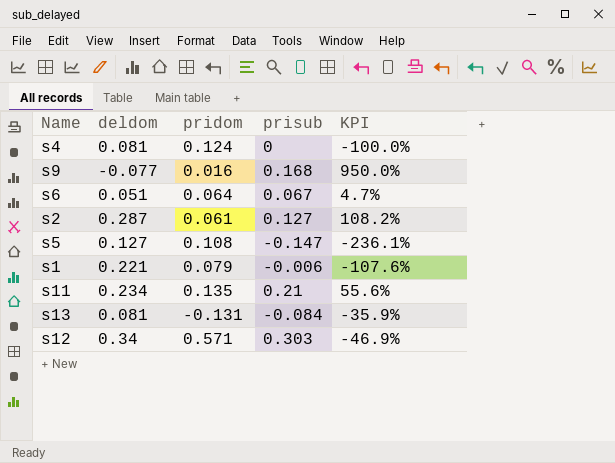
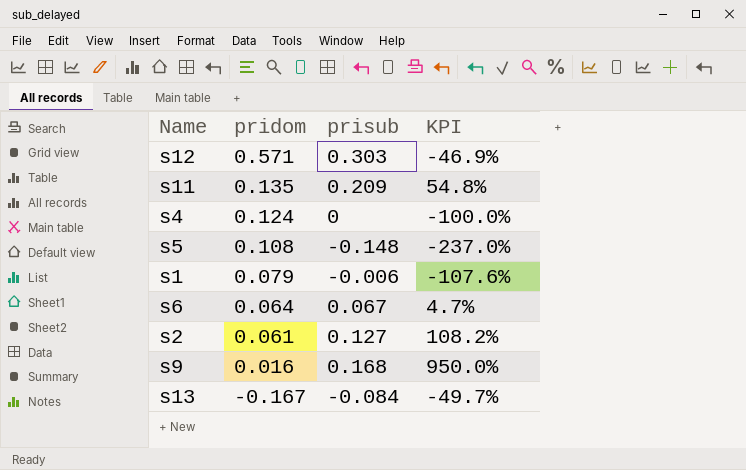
row order: none -> pridom descending
column deldom | position: 2 -> none
s11 | prisub: 0.21 -> 0.209
s11 | KPI: 55.6% -> 54.8%
s5 | prisub: -0.147 -> -0.148
s5 | KPI: -236.1% -> -237.0%
s13 | pridom: -0.131 -> -0.167
s13 | KPI: -35.9% -> -49.7%

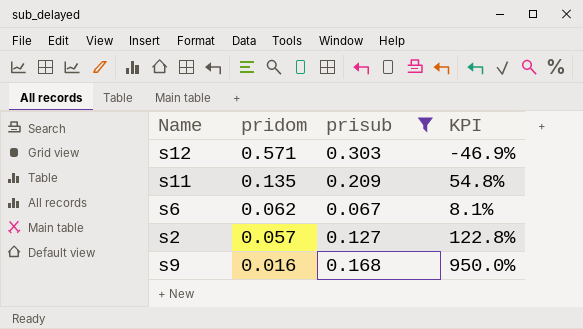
filter: none -> prisub >= 0.067
s6 | pridom: 0.064 -> 0.062
s6 | KPI: 4.7% -> 8.1%
s2 | pridom: 0.061 -> 0.057
s2 | KPI: 108.2% -> 122.8%

